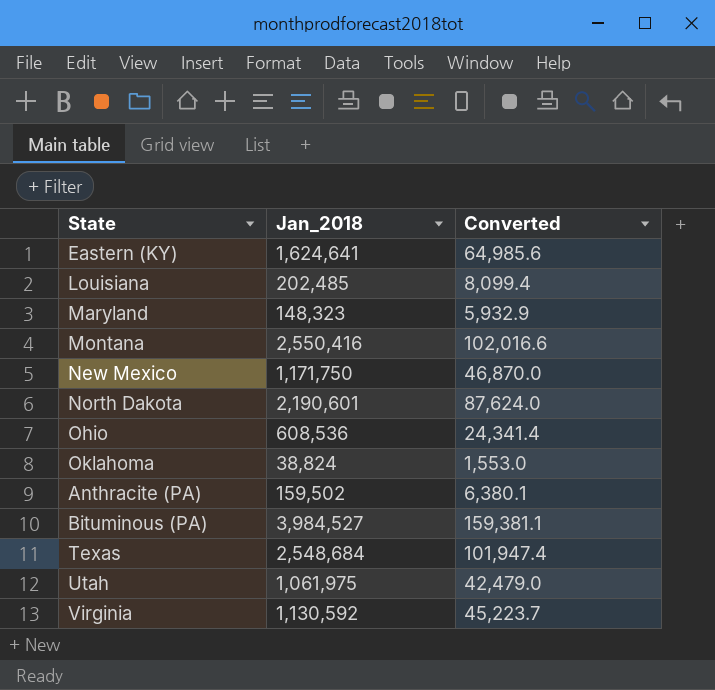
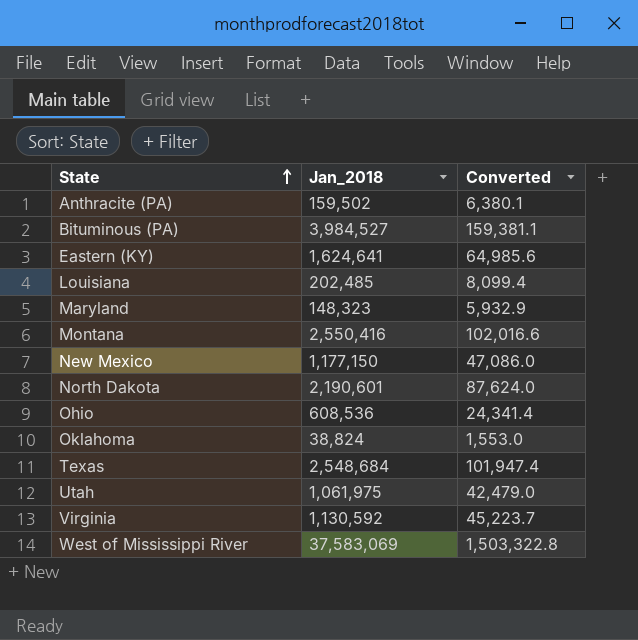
row order: none -> State ascending
New Mexico | Jan_2018: 1,171,750 -> 1,177,150
New Mexico | Converted: 46,870.0 -> 47,086.0
row West of Mississippi River: none -> 37,583,069 | 1,503,322.8

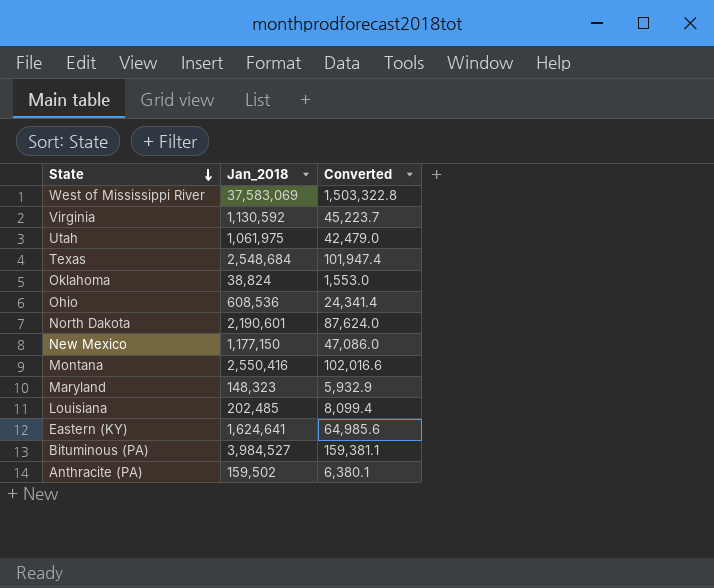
row order: State ascending -> State descending

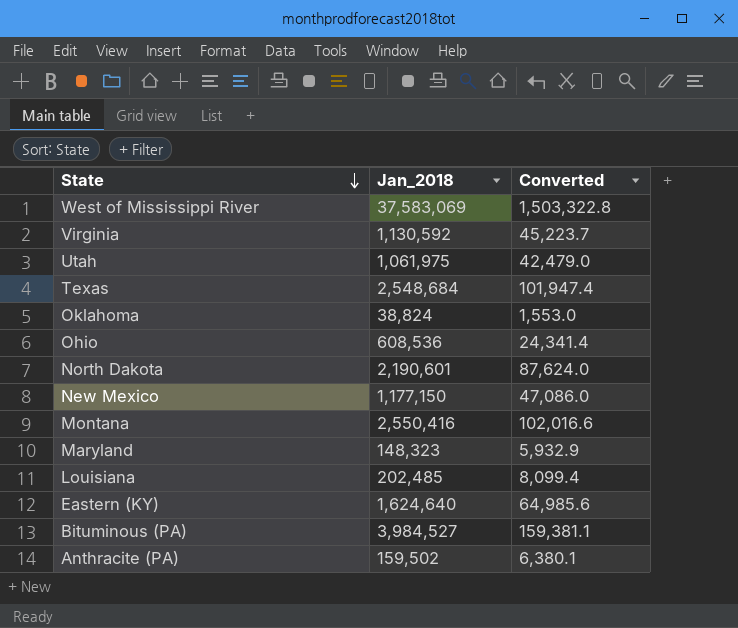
Eastern (KY) | Jan_2018: 1,624,641 -> 1,624,640

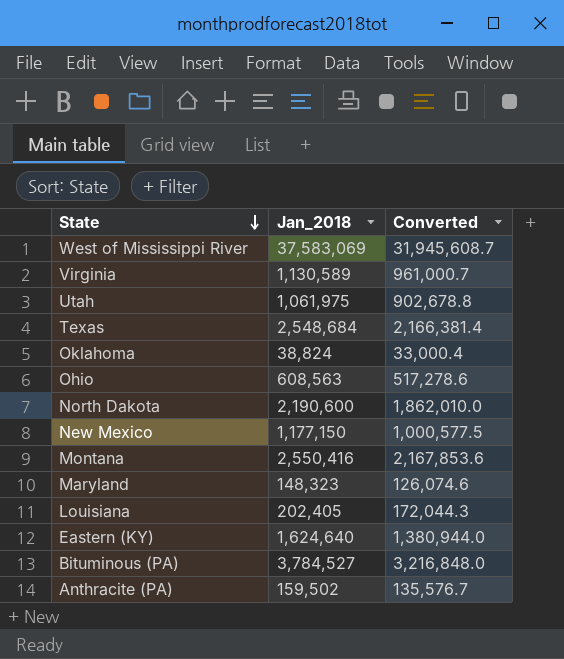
column Converted | formula: [Jan_2018] * 0.04 -> [Jan_2018] * 0.85
Virginia | Jan_2018: 1,130,592 -> 1,130,589
Ohio | Jan_2018: 608,536 -> 608,563
North Dakota | Jan_2018: 2,190,601 -> 2,190,600
Louisiana | Jan_2018: 202,485 -> 202,405
Bituminous (PA) | Jan_2018: 3,984,527 -> 3,784,527

